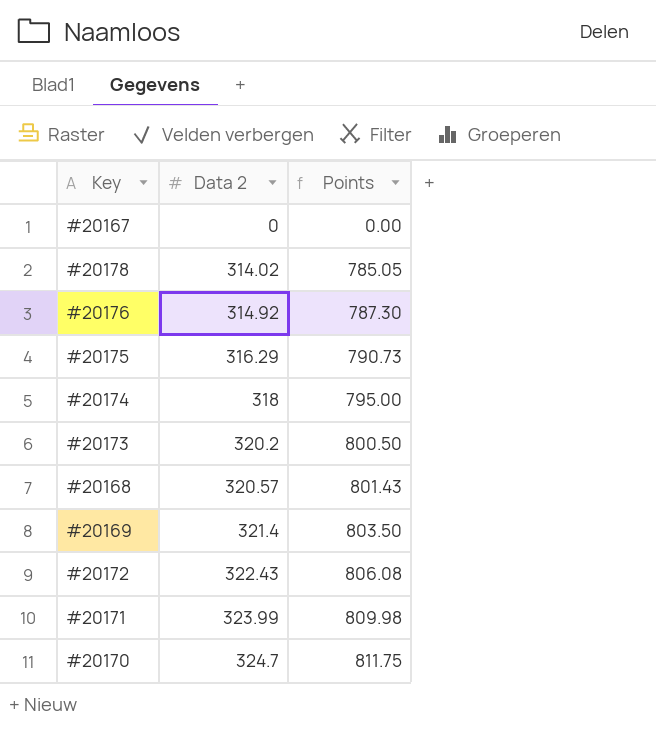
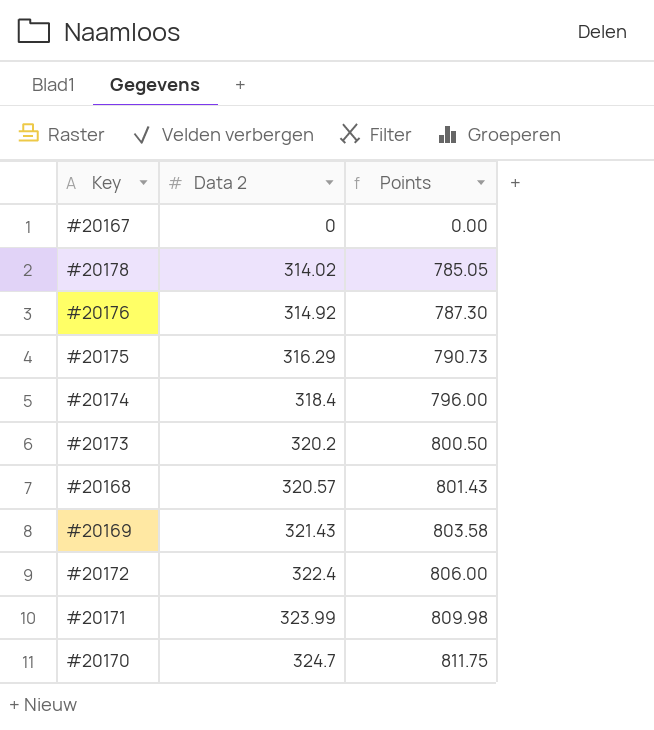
#20174 | Data 2: 318 -> 318.4
#20174 | Points: 795.00 -> 796.00
#20169 | Data 2: 321.4 -> 321.43
#20169 | Points: 803.50 -> 803.58
#20172 | Data 2: 322.43 -> 322.4
#20172 | Points: 806.08 -> 806.00

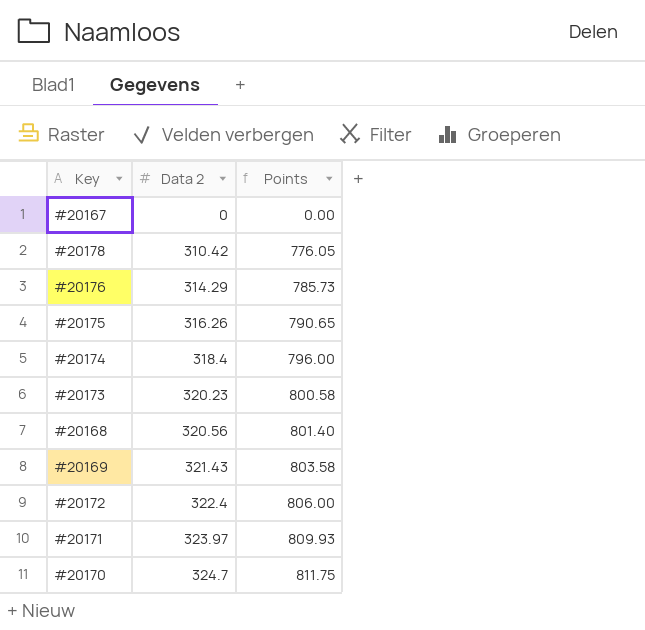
#20178 | Data 2: 314.02 -> 310.42
#20178 | Points: 785.05 -> 776.05
#20176 | Data 2: 314.92 -> 314.29
#20176 | Points: 787.30 -> 785.73
#20175 | Data 2: 316.29 -> 316.26
#20175 | Points: 790.73 -> 790.65
#20173 | Data 2: 320.2 -> 320.23
#20173 | Points: 800.50 -> 800.58
#20168 | Data 2: 320.57 -> 320.56
#20168 | Points: 801.43 -> 801.40
#20171 | Data 2: 323.99 -> 323.97
#20171 | Points: 809.98 -> 809.93

